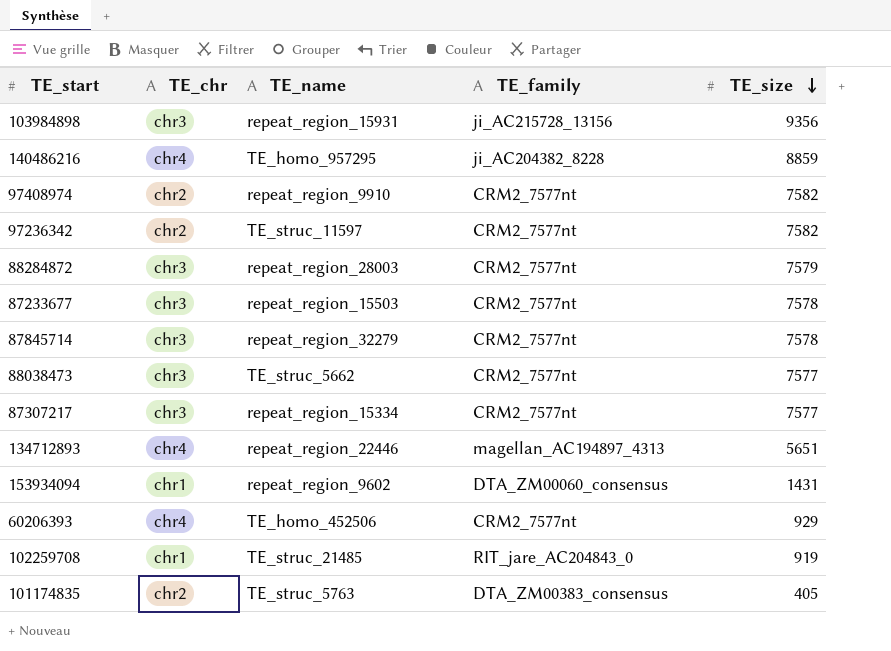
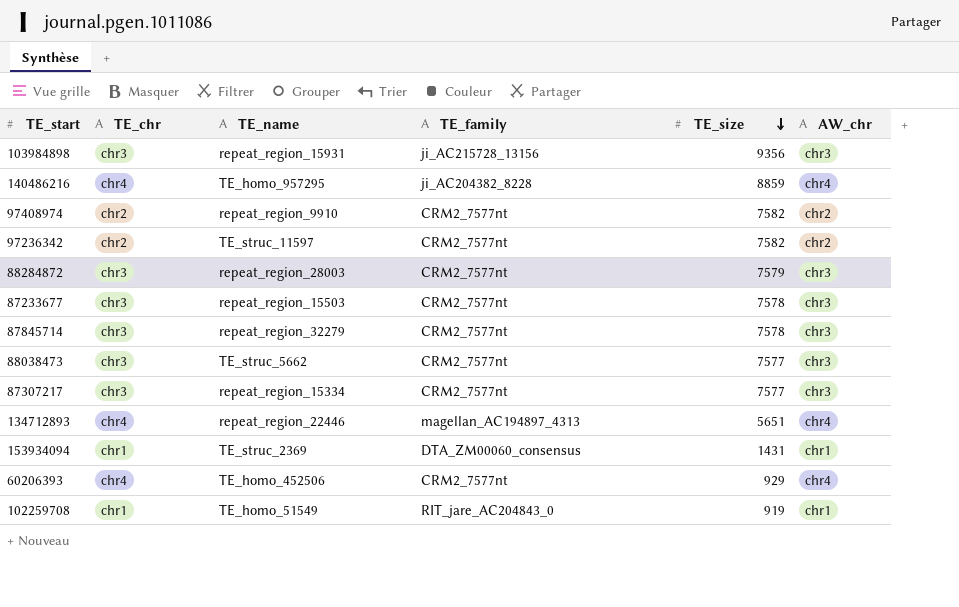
column AW_chr | position: none -> 6
row 101174835: chr2 | TE_struc_5763 | DTA_ZM00383_consensus | 405 -> none
153934094 | TE_name: repeat_region_9602 -> TE_struc_2369
102259708 | TE_name: TE_struc_21485 -> TE_homo_51549

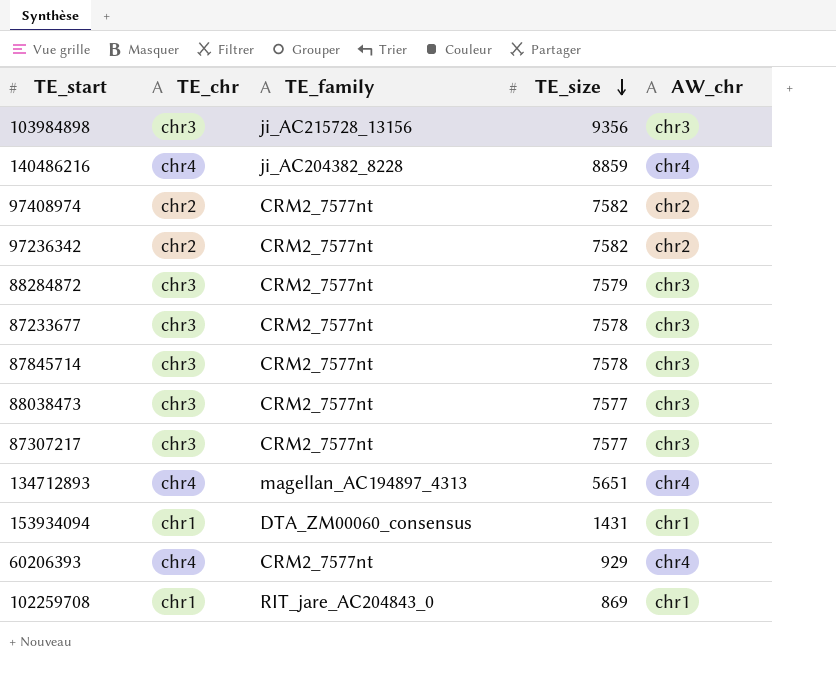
column TE_name | position: 3 -> none
102259708 | TE_size: 919 -> 869

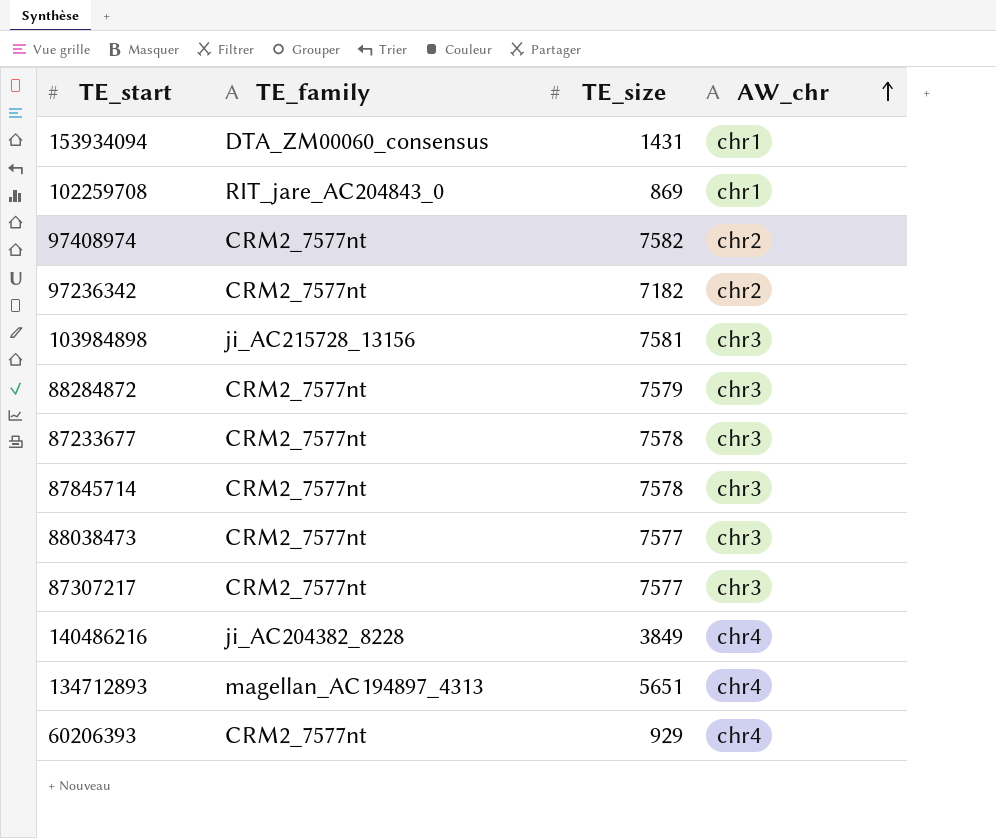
row order: TE_size descending -> AW_chr ascending
column TE_chr | position: 2 -> none
97236342 | TE_size: 7582 -> 7182
103984898 | TE_size: 9356 -> 7581
140486216 | TE_size: 8859 -> 3849

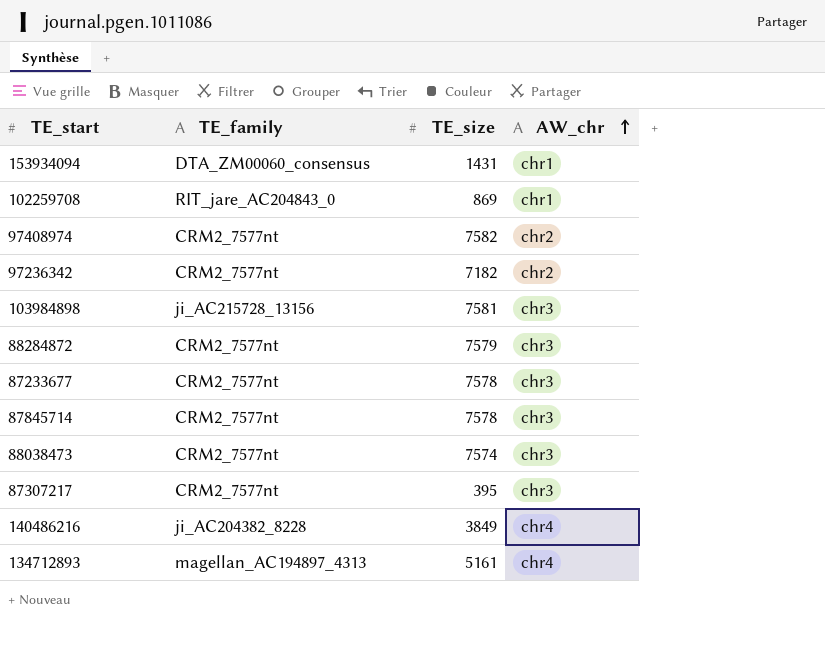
row 60206393: CRM2_7577nt | 929 | chr4 -> none
88038473 | TE_size: 7577 -> 7574
87307217 | TE_size: 7577 -> 395
134712893 | TE_size: 5651 -> 5161

